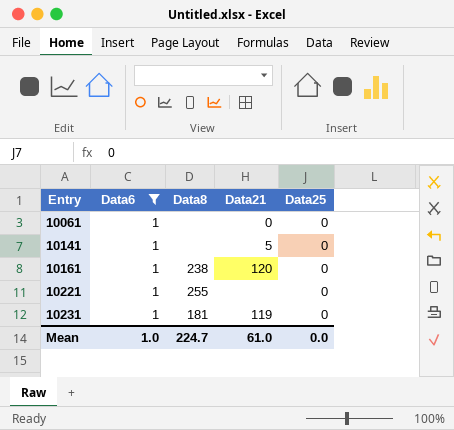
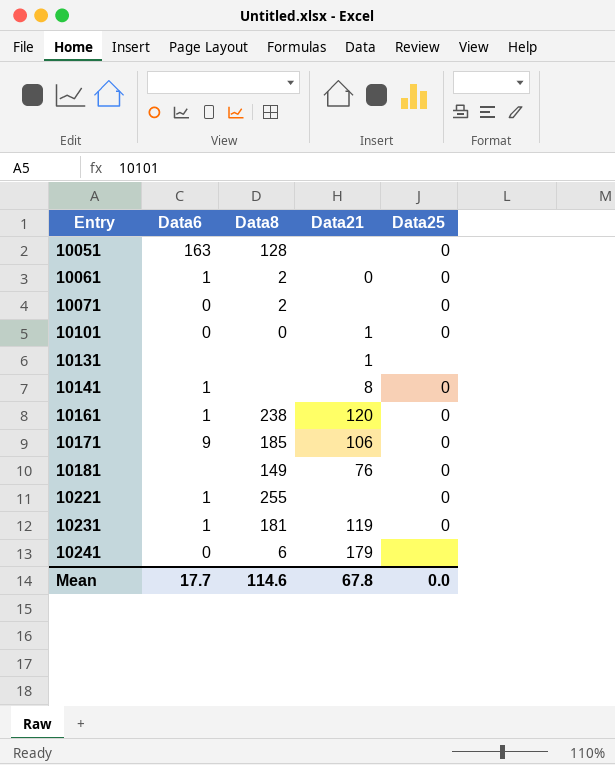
filter: Data6 = 1 -> none
10061 | Data8: none -> 2
10141 | Data21: 5 -> 8
Mean | Data6: 1.0 -> 17.7
Mean | Data8: 224.7 -> 114.6
Mean | Data21: 61.0 -> 67.8

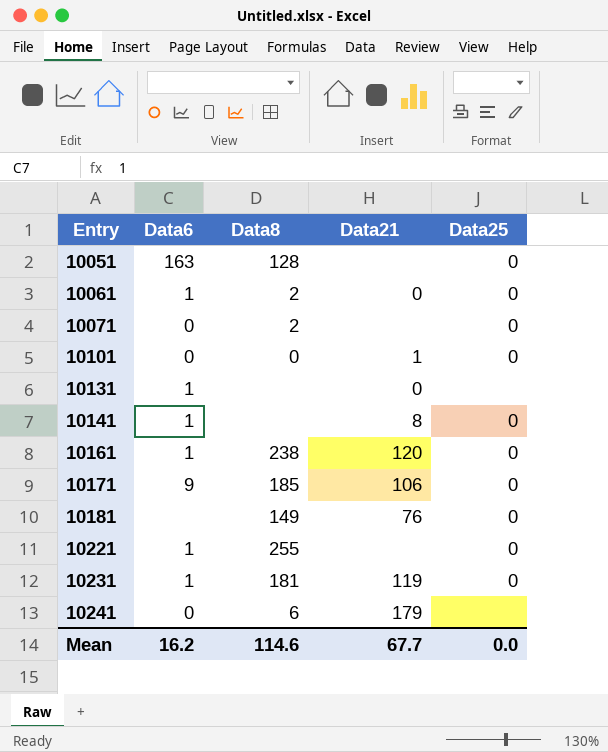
10131 | Data6: none -> 1
10131 | Data21: 1 -> 0
Mean | Data6: 17.7 -> 16.2
Mean | Data21: 67.8 -> 67.7

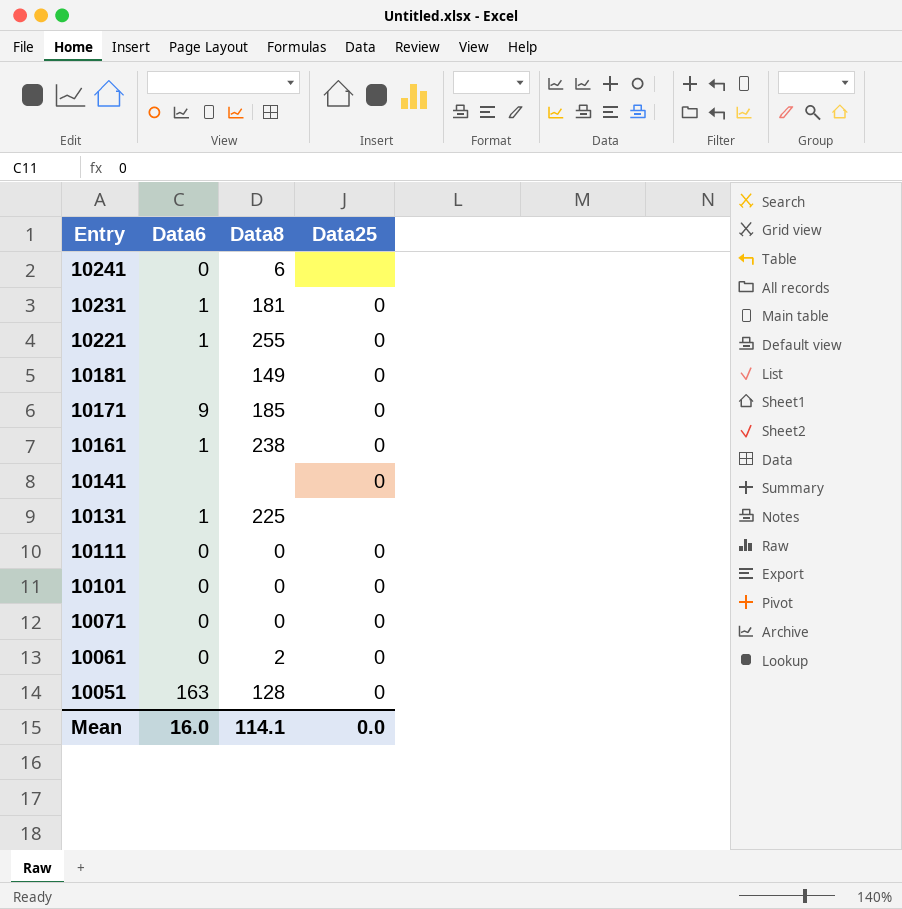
row order: Entry ascending -> Entry descending
column Data21 | position: 4 -> none
10141 | Data6: 1 -> none
10131 | Data8: none -> 225
row 10111: none -> 0 | 0 | 0
10071 | Data8: 2 -> 0
10061 | Data6: 1 -> 0
Mean | Data6: 16.2 -> 16.0
Mean | Data8: 114.6 -> 114.1

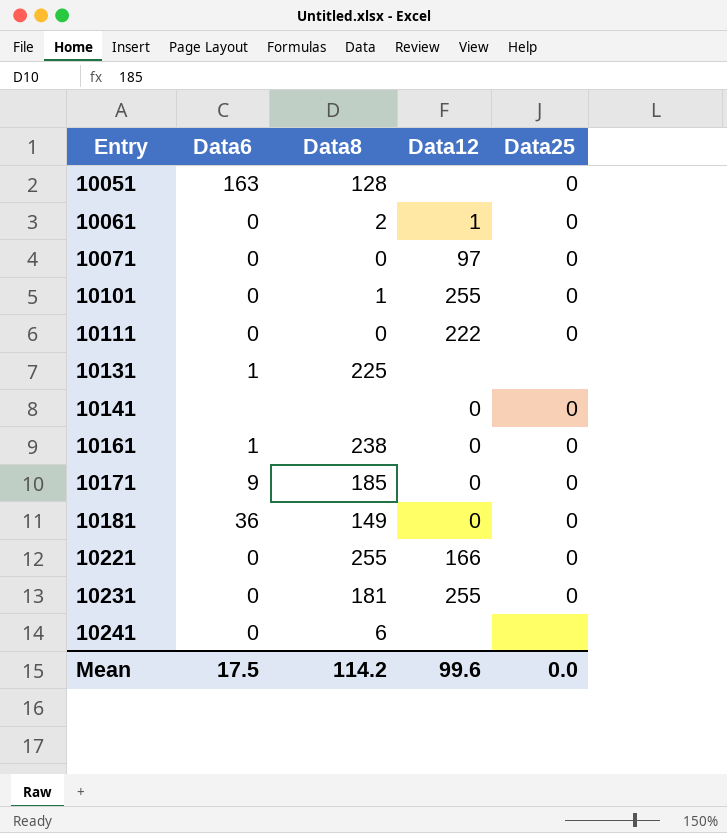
row order: Entry descending -> Entry ascending
column Data12 | position: none -> 4
10101 | Data8: 0 -> 1
10181 | Data6: none -> 36
10221 | Data6: 1 -> 0
10231 | Data6: 1 -> 0
Mean | Data6: 16.0 -> 17.5
Mean | Data8: 114.1 -> 114.2

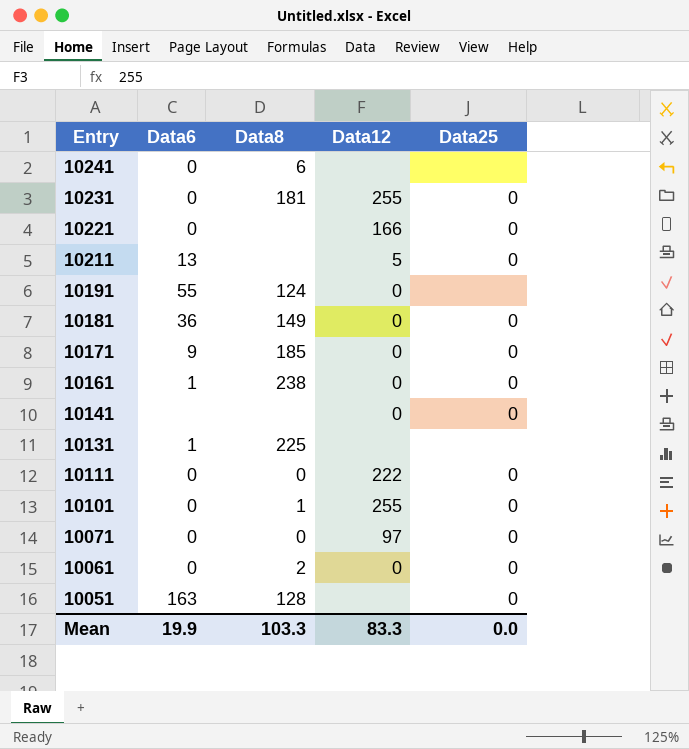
row order: Entry ascending -> Entry descending
10221 | Data8: 255 -> none
row 10211: none -> 13 | none | 5 | 0
row 10191: none -> 55 | 124 | 0 | none
10061 | Data12: 1 -> 0
Mean | Data6: 17.5 -> 19.9
Mean | Data8: 114.2 -> 103.3
Mean | Data12: 99.6 -> 83.3

